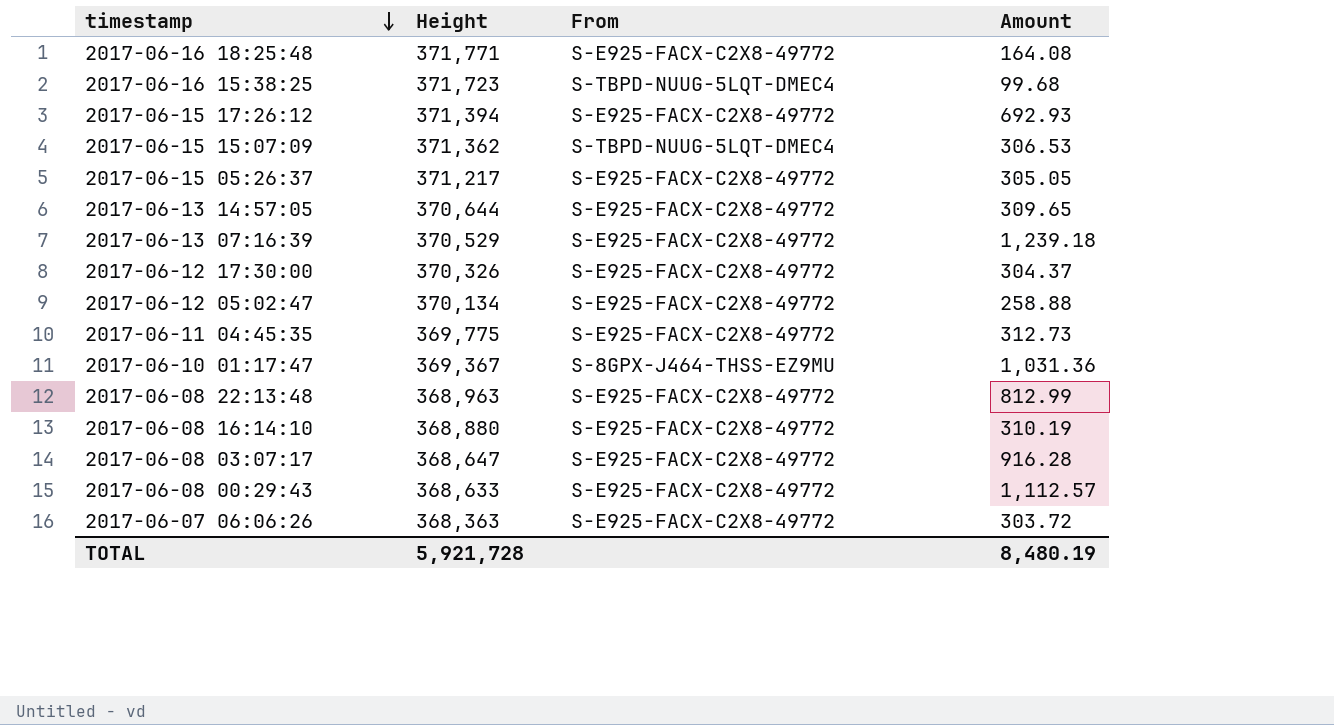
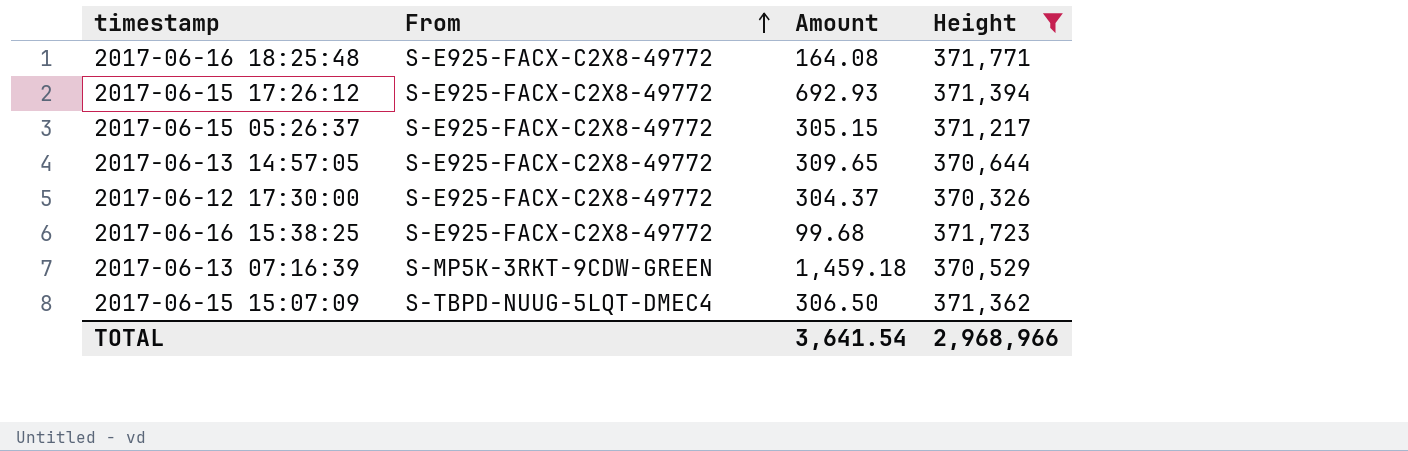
filter: none -> Height >= 370,326
row order: timestamp descending -> From ascending
column Height | position: 2 -> 4
2017-06-15 05:26:37 | Amount: 305.05 -> 305.15
2017-06-16 15:38:25 | From: S-TBPD-NUUG-5LQT-DMEC4 -> S-E925-FACX-C2X8-49772
2017-06-13 07:16:39 | From: S-E925-FACX-C2X8-49772 -> S-MP5K-3RKT-9CDW-GREEN
2017-06-13 07:16:39 | Amount: 1,239.18 -> 1,459.18
2017-06-15 15:07:09 | Amount: 306.53 -> 306.50
TOTAL | Amount: 8,480.19 -> 3,641.54
TOTAL | Height: 5,921,728 -> 2,968,966

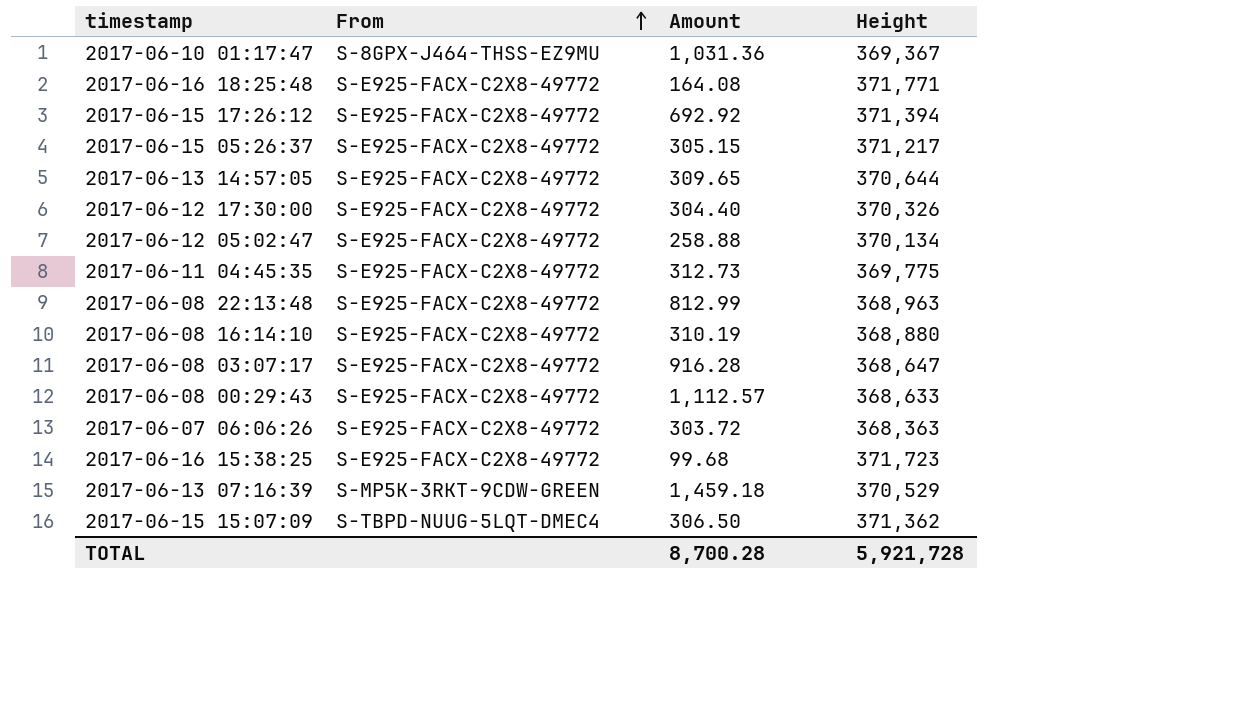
filter: Height >= 370,326 -> none
2017-06-15 17:26:12 | Amount: 692.93 -> 692.92
2017-06-12 17:30:00 | Amount: 304.37 -> 304.40
TOTAL | Amount: 3,641.54 -> 8,700.28
TOTAL | Height: 2,968,966 -> 5,921,728

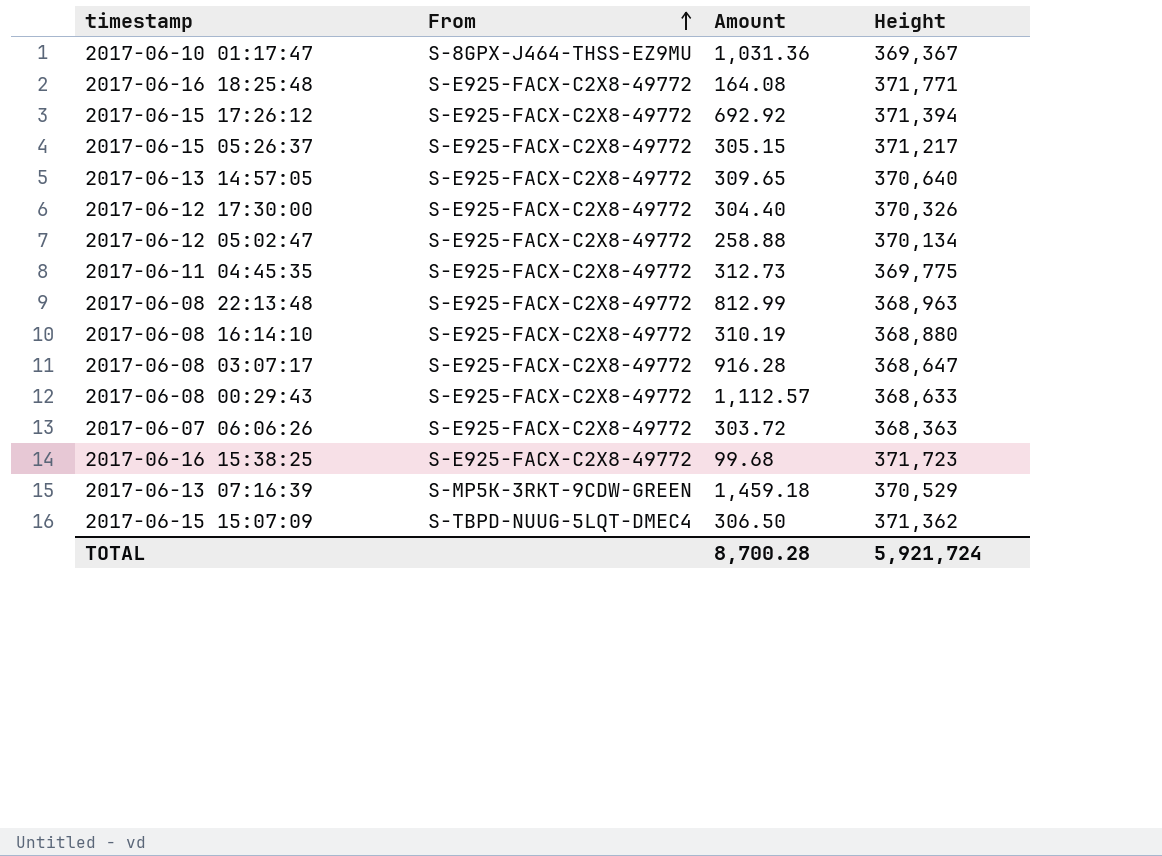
2017-06-13 14:57:05 | Height: 370,644 -> 370,640
TOTAL | Height: 5,921,728 -> 5,921,724

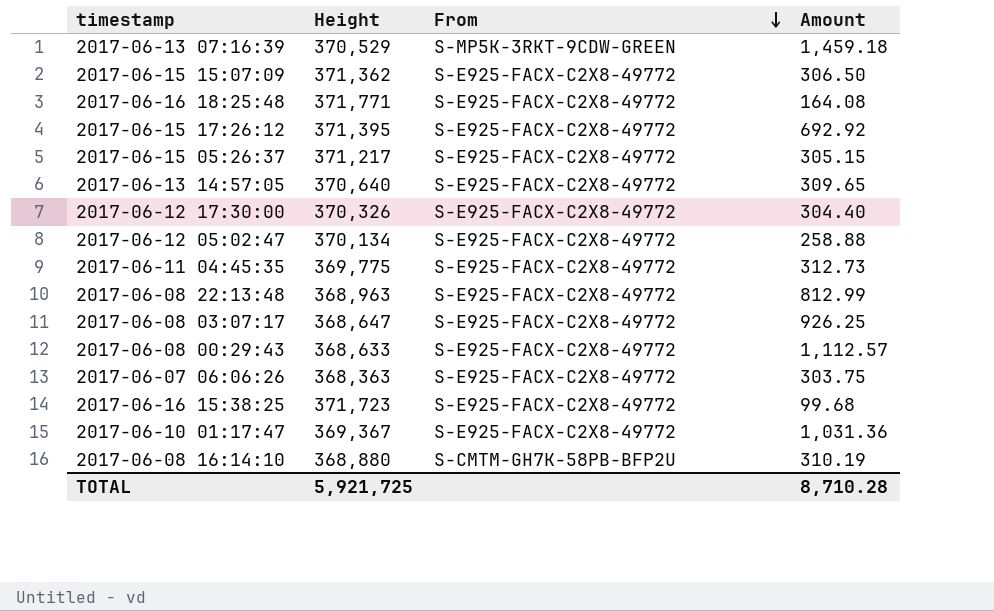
row order: From ascending -> From descending
column Height | position: 4 -> 2
2017-06-15 15:07:09 | From: S-TBPD-NUUG-5LQT-DMEC4 -> S-E925-FACX-C2X8-49772
2017-06-15 17:26:12 | Height: 371,394 -> 371,395
2017-06-08 03:07:17 | Amount: 916.28 -> 926.25
2017-06-07 06:06:26 | Amount: 303.72 -> 303.75
2017-06-10 01:17:47 | From: S-8GPX-J464-THSS-EZ9MU -> S-E925-FACX-C2X8-49772
2017-06-08 16:14:10 | From: S-E925-FACX-C2X8-49772 -> S-CMTM-GH7K-58PB-BFP2U
TOTAL | Height: 5,921,724 -> 5,921,725
TOTAL | Amount: 8,700.28 -> 8,710.28

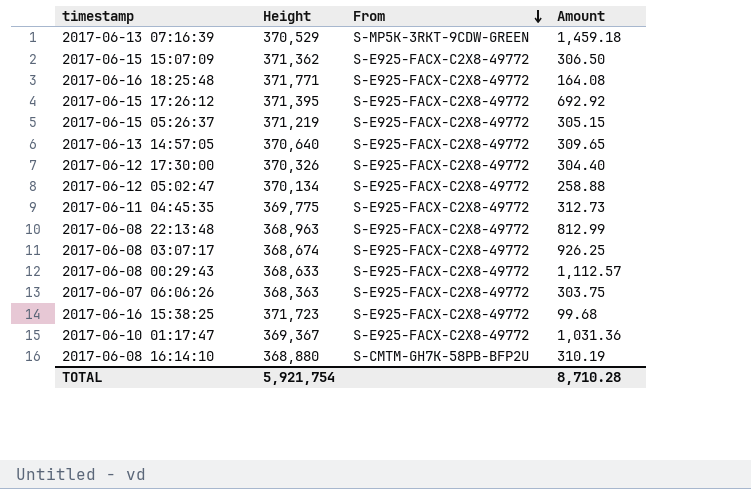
2017-06-15 05:26:37 | Height: 371,217 -> 371,219
2017-06-08 03:07:17 | Height: 368,647 -> 368,674
TOTAL | Height: 5,921,725 -> 5,921,754

